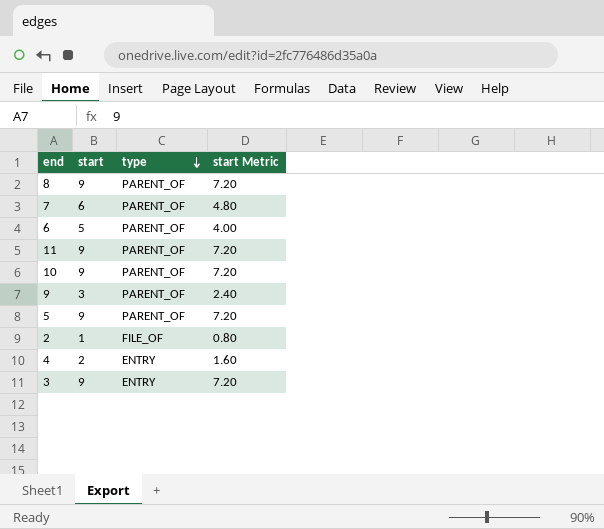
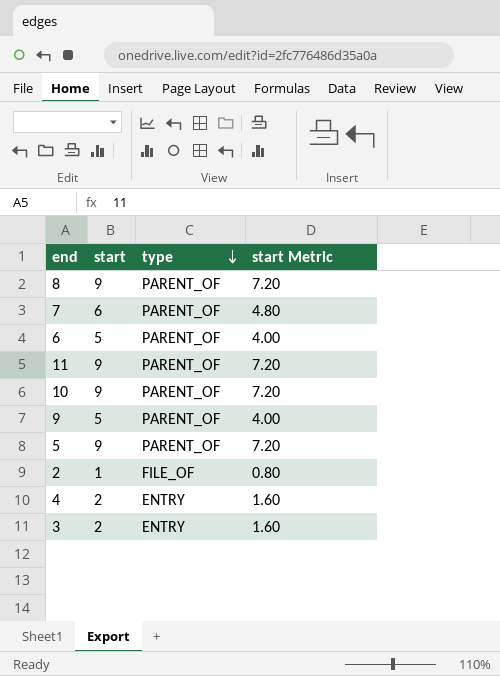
9 | start: 3 -> 5
9 | start Metric: 2.40 -> 4.00
3 | start: 9 -> 2
3 | start Metric: 7.20 -> 1.60

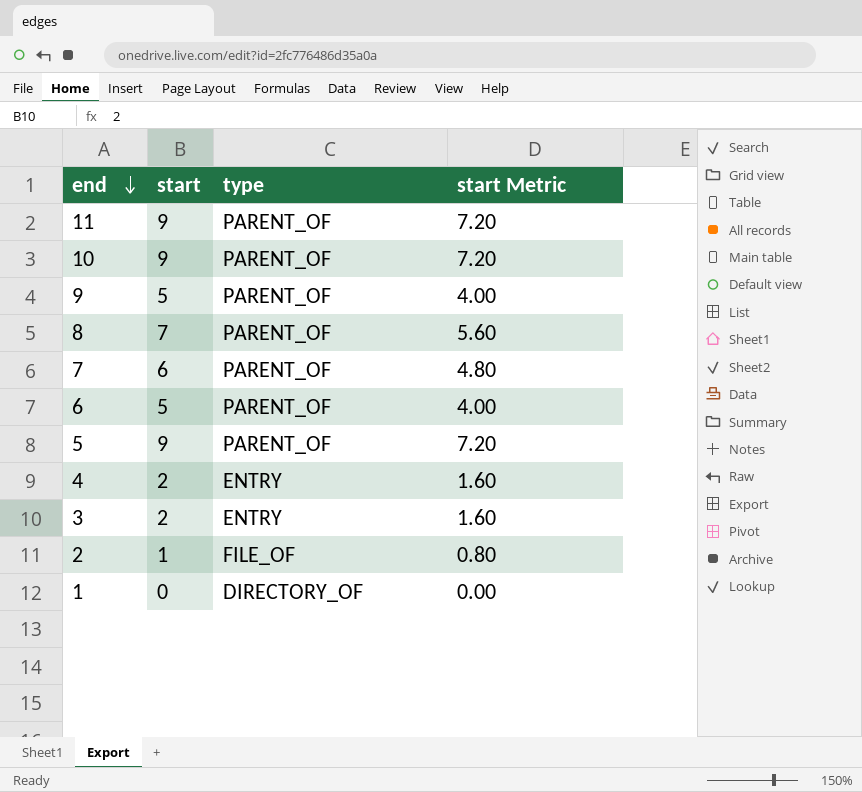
row order: type descending -> end descending
8 | start: 9 -> 7
8 | start Metric: 7.20 -> 5.60
row 1: none -> 0 | DIRECTORY_OF | 0.00

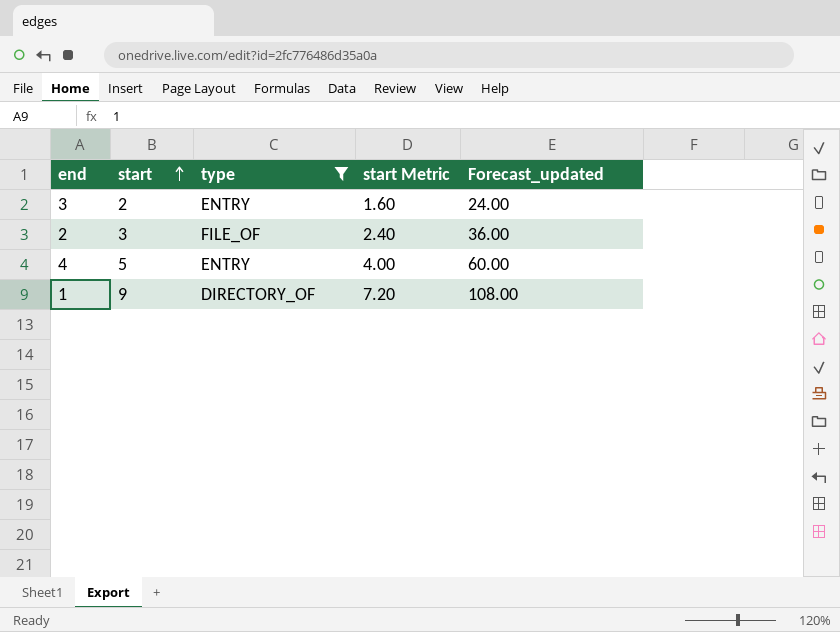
filter: none -> type != PARENT_OF
row order: end descending -> start ascending
column Forecast_updated | formula: none -> [start] * 12
2 | start: 1 -> 3
2 | start Metric: 0.80 -> 2.40
4 | start: 2 -> 5
4 | start Metric: 1.60 -> 4.00
1 | start: 0 -> 9
1 | start Metric: 0.00 -> 7.20

